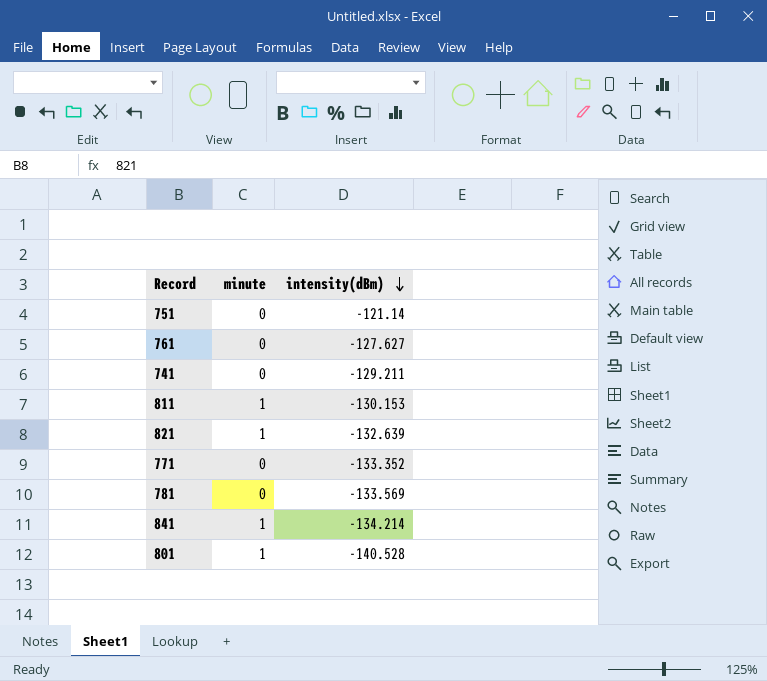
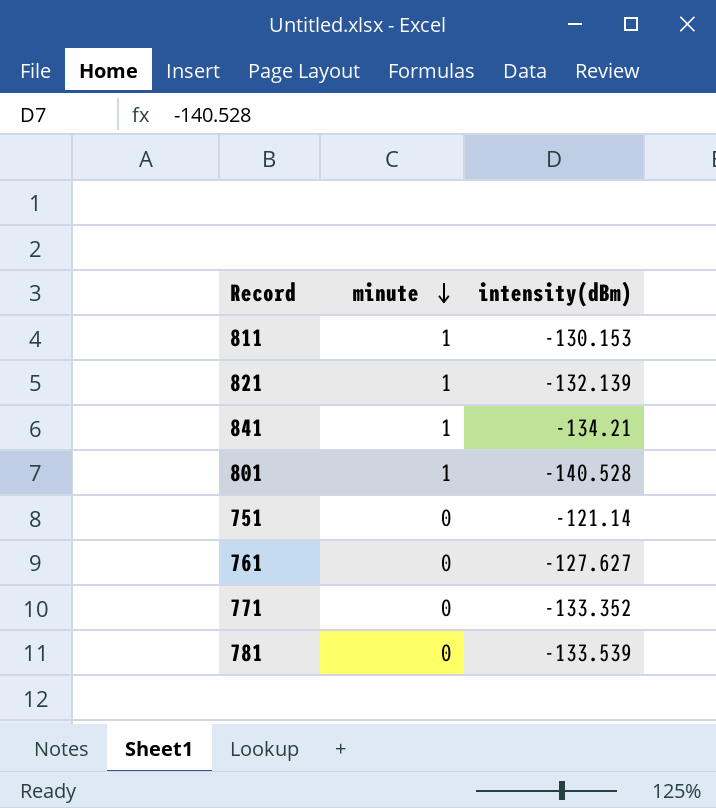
row order: intensity(dBm) descending -> minute descending
row 741: 0 | -129.211 -> none
821 | intensity(dBm): -132.639 -> -132.139
841 | intensity(dBm): -134.214 -> -134.21
781 | intensity(dBm): -133.569 -> -133.539

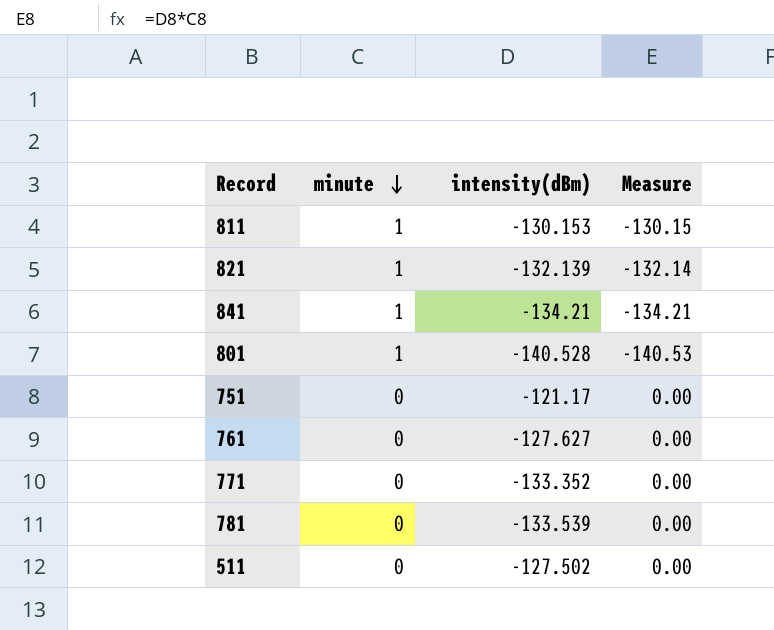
column Measure | formula: none -> [minute] * [intensity(dBm)]
751 | intensity(dBm): -121.14 -> -121.17
row 511: none -> 0 | -127.502 | 0.00

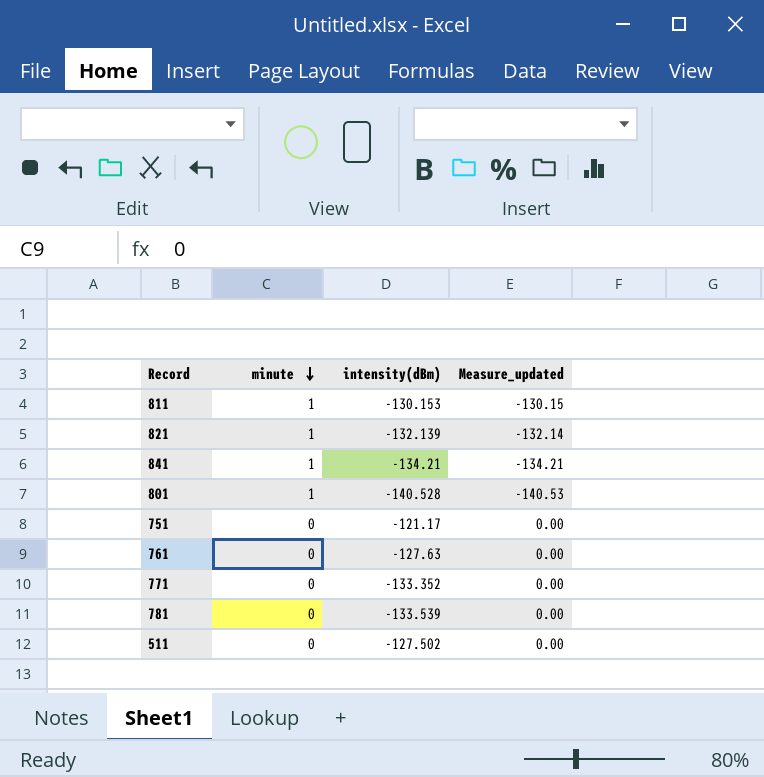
column name: Measure -> Measure_updated
761 | intensity(dBm): -127.627 -> -127.63

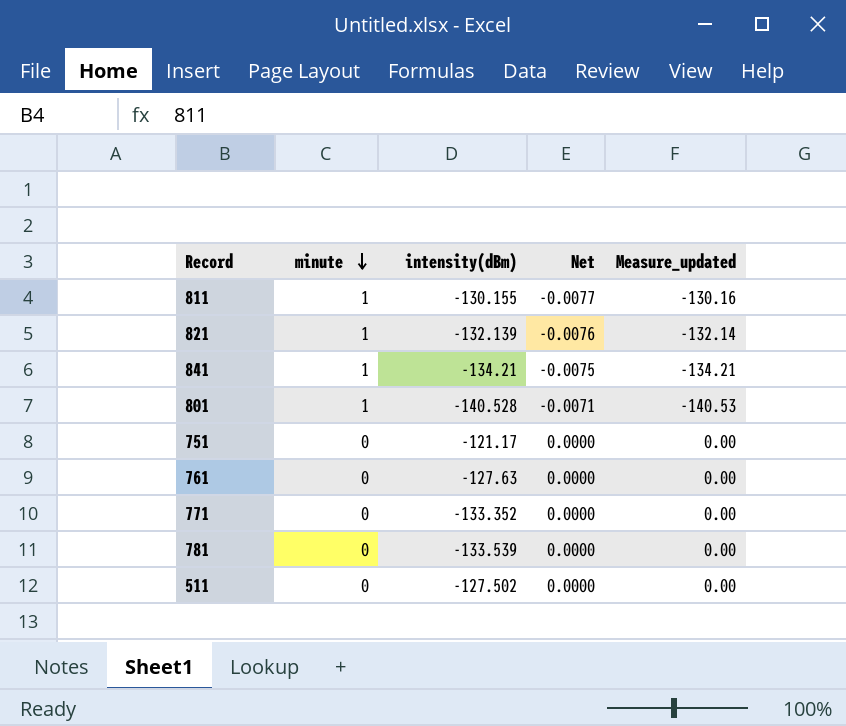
column Net | formula: none -> [minute] / [intensity(dBm)]
811 | intensity(dBm): -130.153 -> -130.155
811 | Measure_updated: -130.15 -> -130.16

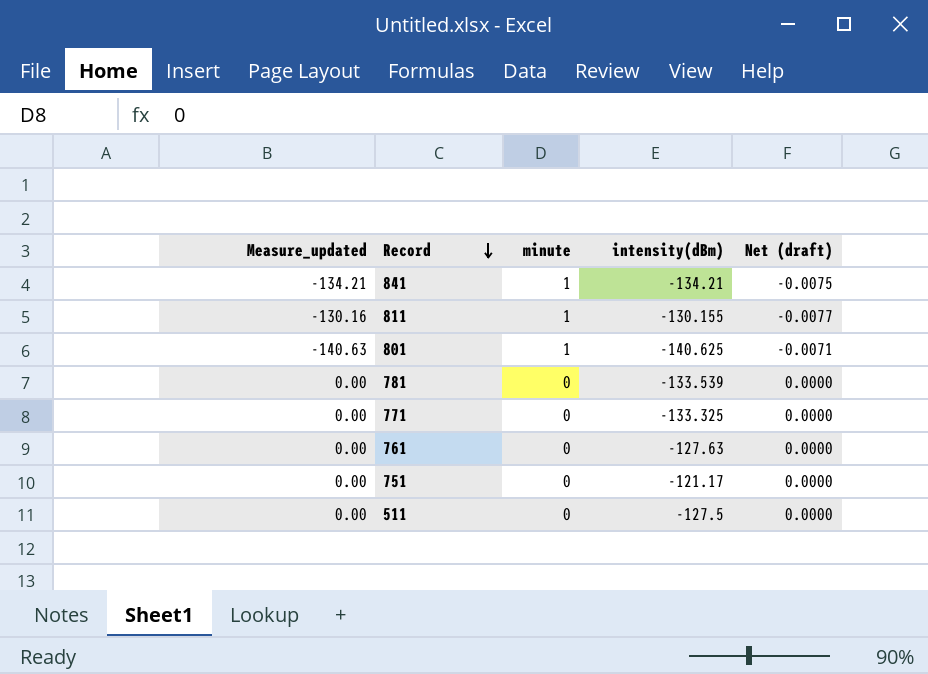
row order: minute descending -> Record descending
column Measure_updated | position: 5 -> 1
column name: Net -> Net (draft)
row 821: 1 | -132.139 | -0.0076 | -132.14 -> none
801 | Measure_updated: -140.53 -> -140.63
801 | intensity(dBm): -140.528 -> -140.625
771 | intensity(dBm): -133.352 -> -133.325
511 | intensity(dBm): -127.502 -> -127.5

